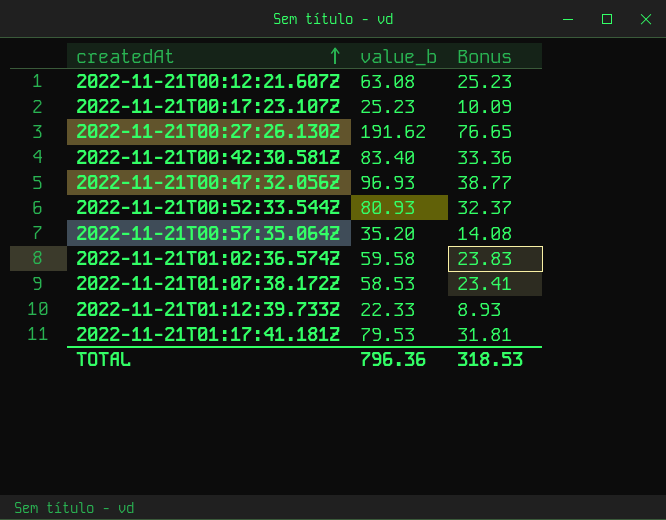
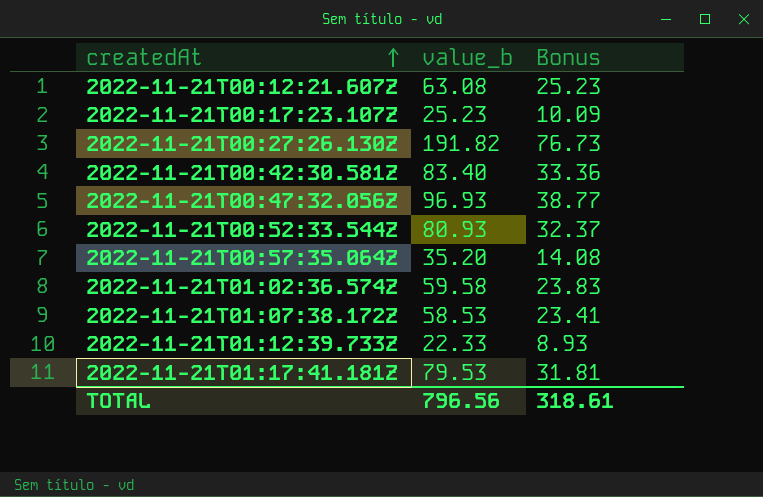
2022-11-21T00:27:26.130Z | value_b: 191.62 -> 191.82
2022-11-21T00:27:26.130Z | Bonus: 76.65 -> 76.73
TOTAL | value_b: 796.36 -> 796.56
TOTAL | Bonus: 318.53 -> 318.61

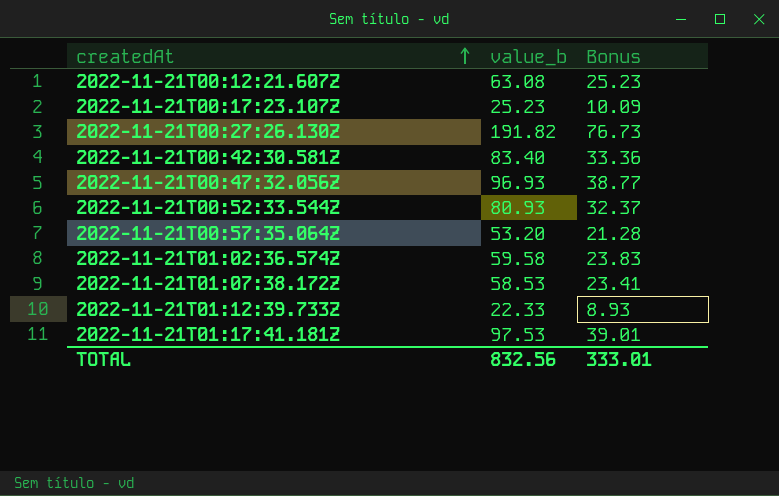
2022-11-21T00:57:35.064Z | value_b: 35.20 -> 53.20
2022-11-21T00:57:35.064Z | Bonus: 14.08 -> 21.28
2022-11-21T01:17:41.181Z | value_b: 79.53 -> 97.53
2022-11-21T01:17:41.181Z | Bonus: 31.81 -> 39.01
TOTAL | value_b: 796.56 -> 832.56
TOTAL | Bonus: 318.61 -> 333.01

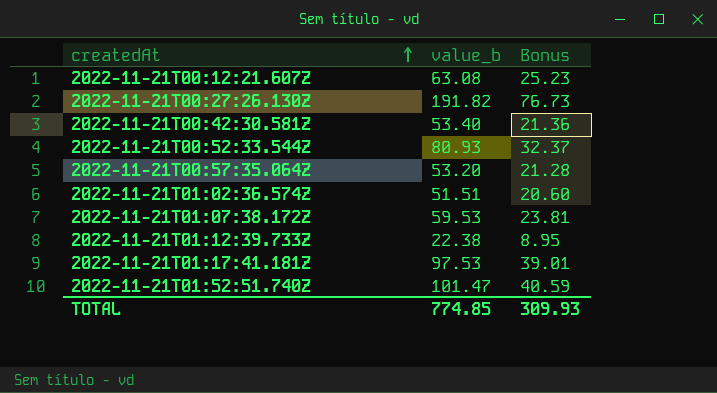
row 2022-11-21T00:17:23.107Z: 25.23 | 10.09 -> none
row 2022-11-21T00:47:32.056Z: 96.93 | 38.77 -> none
2022-11-21T00:42:30.581Z | value_b: 83.40 -> 53.40
2022-11-21T00:42:30.581Z | Bonus: 33.36 -> 21.36
2022-11-21T01:02:36.574Z | value_b: 59.58 -> 51.51
2022-11-21T01:02:36.574Z | Bonus: 23.83 -> 20.60
2022-11-21T01:07:38.172Z | value_b: 58.53 -> 59.53
2022-11-21T01:07:38.172Z | Bonus: 23.41 -> 23.81
2022-11-21T01:12:39.733Z | value_b: 22.33 -> 22.38
2022-11-21T01:12:39.733Z | Bonus: 8.93 -> 8.95
row 2022-11-21T01:52:51.740Z: none -> 101.47 | 40.59
TOTAL | value_b: 832.56 -> 774.85
TOTAL | Bonus: 333.01 -> 309.93

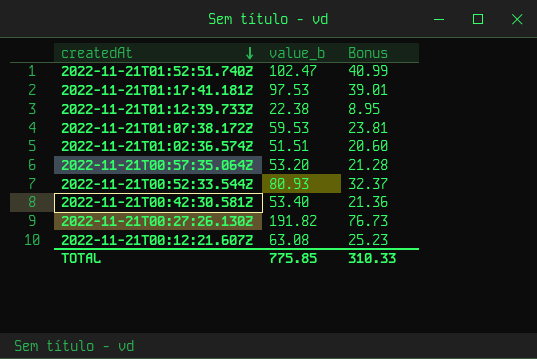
row order: createdAt ascending -> createdAt descending
2022-11-21T01:52:51.740Z | value_b: 101.47 -> 102.47
2022-11-21T01:52:51.740Z | Bonus: 40.59 -> 40.99
TOTAL | value_b: 774.85 -> 775.85
TOTAL | Bonus: 309.93 -> 310.33

